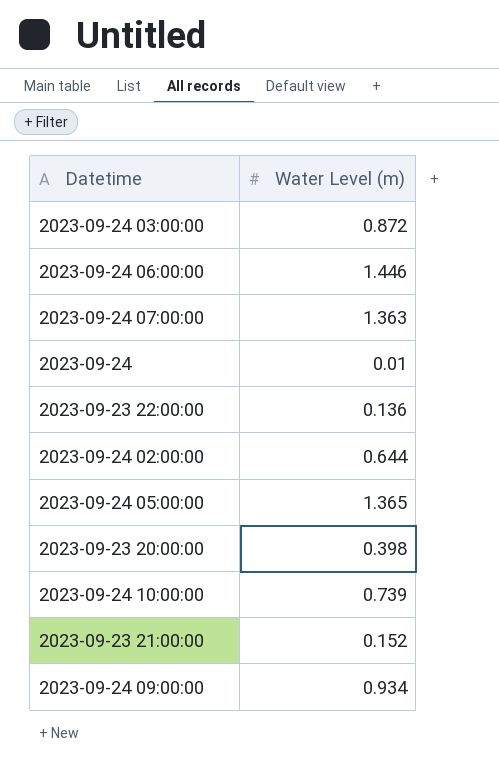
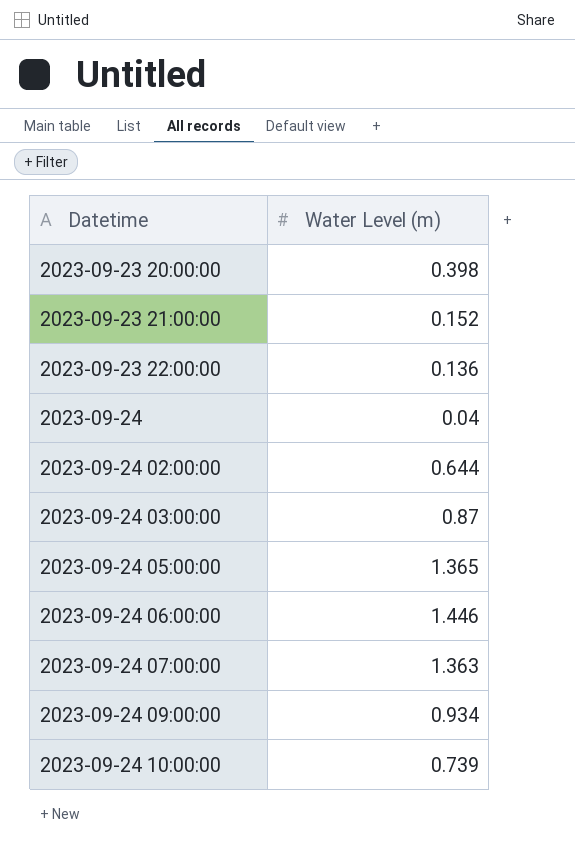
row order: none -> Datetime ascending
2023-09-24 | Water Level (m): 0.01 -> 0.04
2023-09-24 03:00:00 | Water Level (m): 0.872 -> 0.87

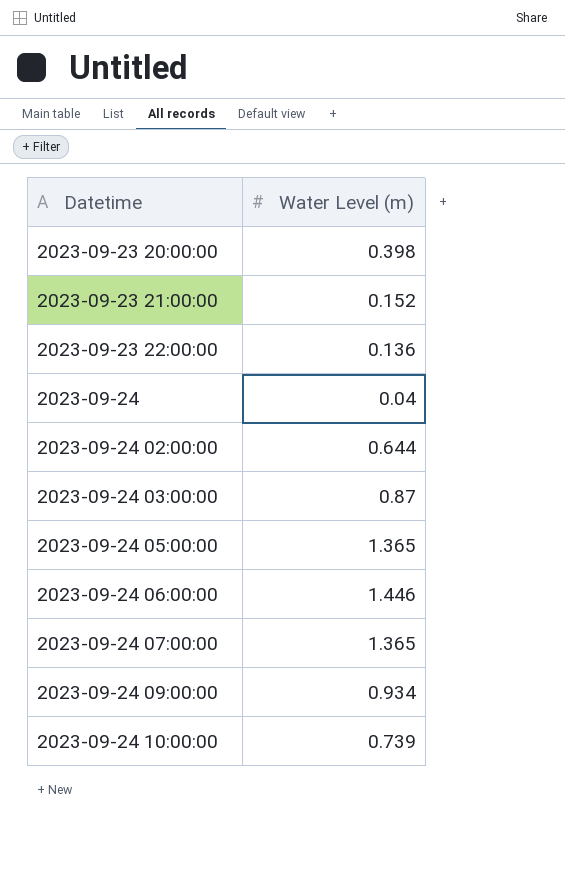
2023-09-24 07:00:00 | Water Level (m): 1.363 -> 1.365

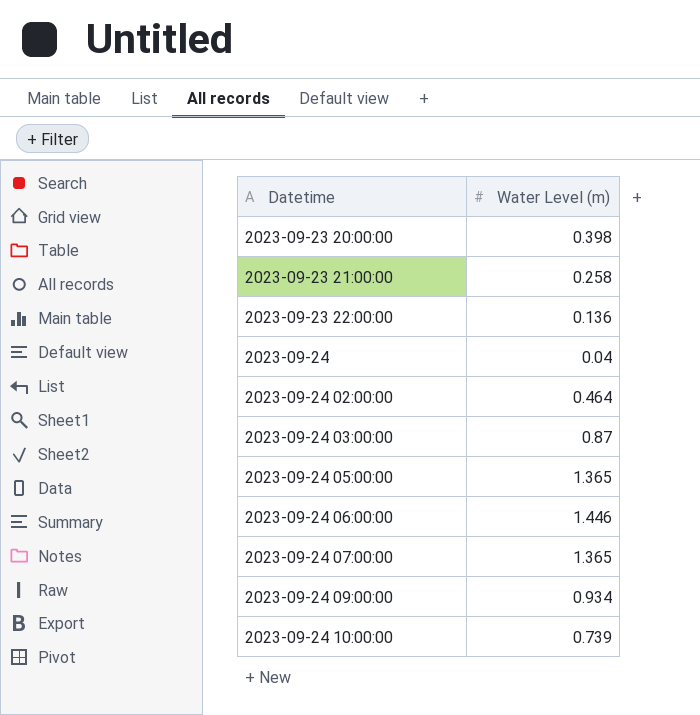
2023-09-23 21:00:00 | Water Level (m): 0.152 -> 0.258
2023-09-24 02:00:00 | Water Level (m): 0.644 -> 0.464

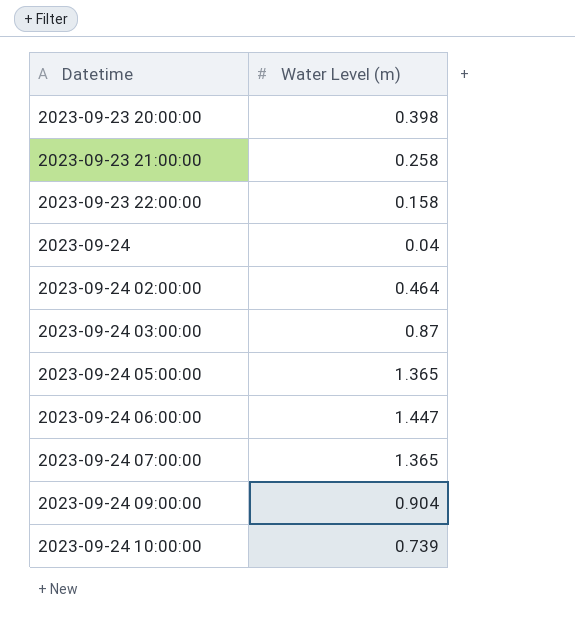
2023-09-23 22:00:00 | Water Level (m): 0.136 -> 0.158
2023-09-24 06:00:00 | Water Level (m): 1.446 -> 1.447
2023-09-24 09:00:00 | Water Level (m): 0.934 -> 0.904

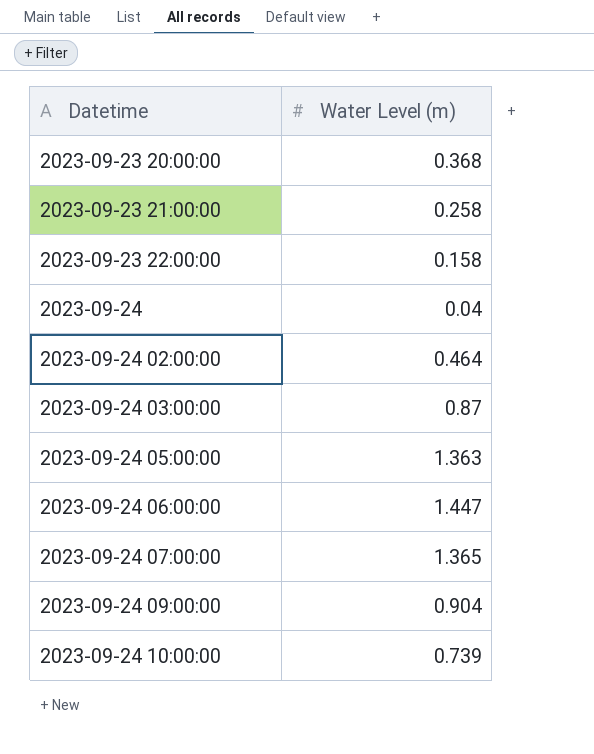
2023-09-23 20:00:00 | Water Level (m): 0.398 -> 0.368
2023-09-24 05:00:00 | Water Level (m): 1.365 -> 1.363

